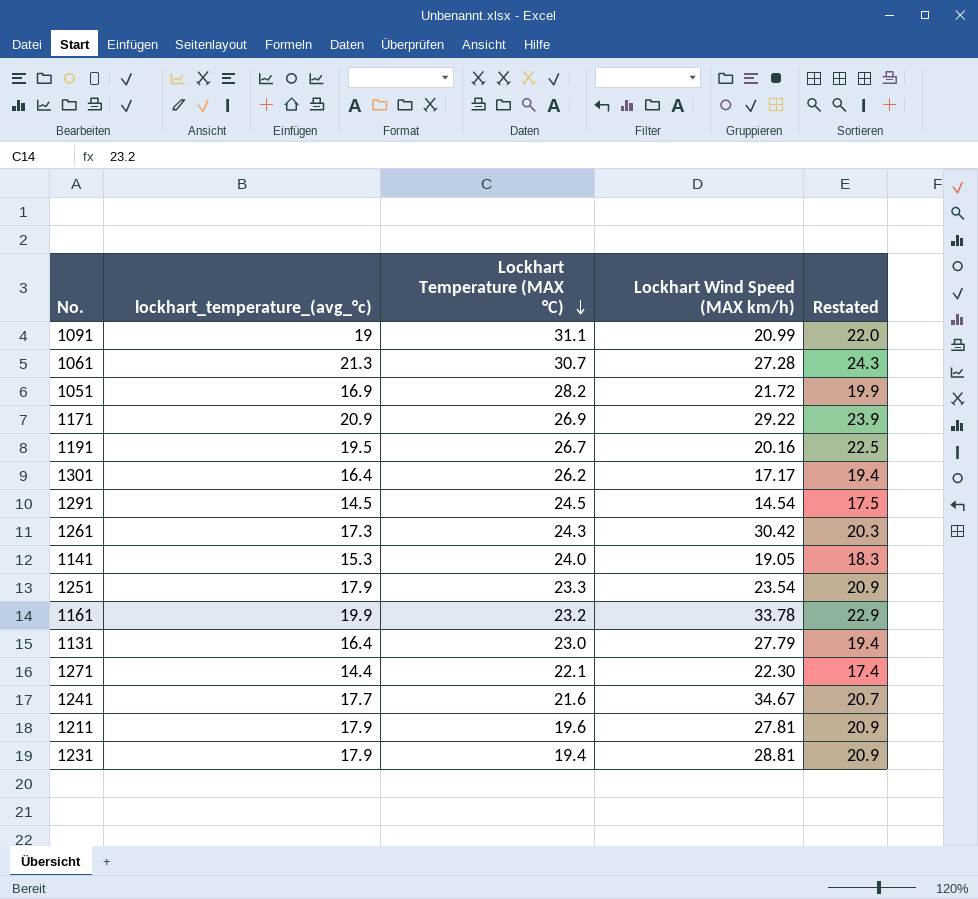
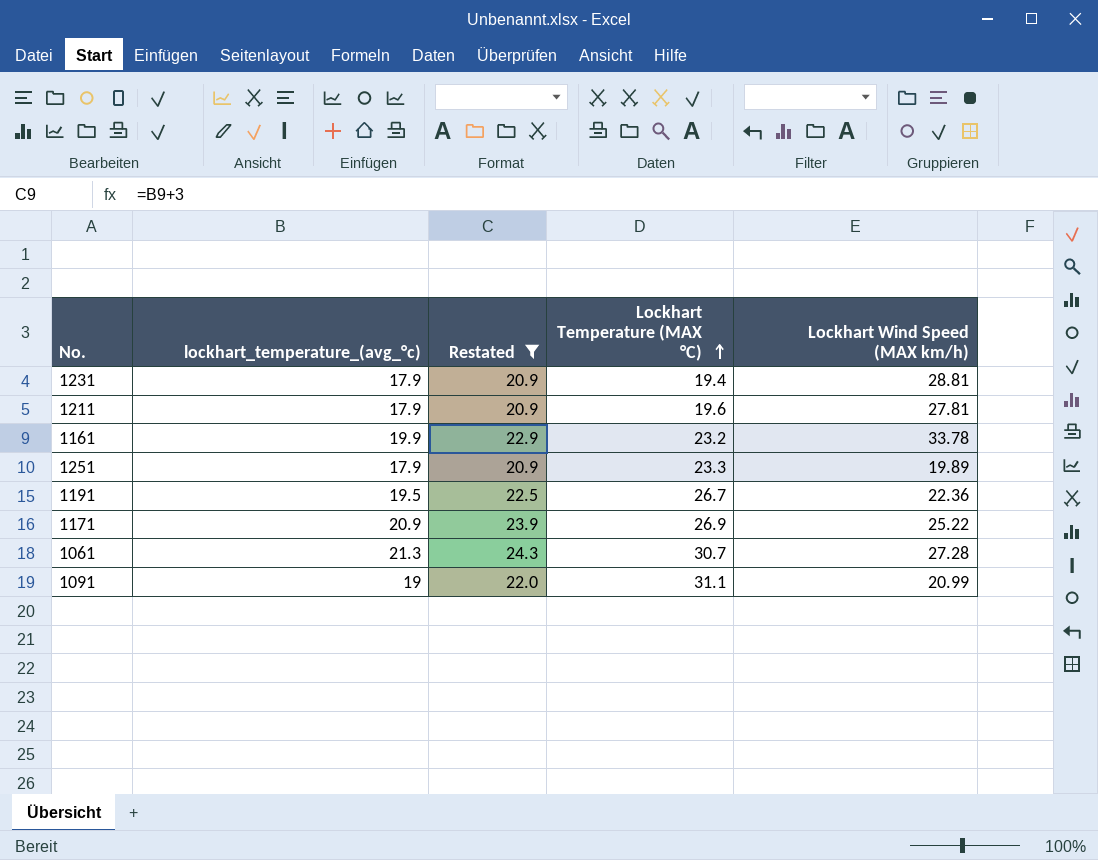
filter: none -> Restated >= 20.9
row order: Lockhart Temperature (MAX °C) descending -> Lockhart Temperature (MAX °C) ascending
column Restated | position: 5 -> 3
1251 | Lockhart Wind Speed (MAX km/h): 23.54 -> 19.89
1191 | Lockhart Wind Speed (MAX km/h): 20.16 -> 22.36
1171 | Lockhart Wind Speed (MAX km/h): 29.22 -> 25.22

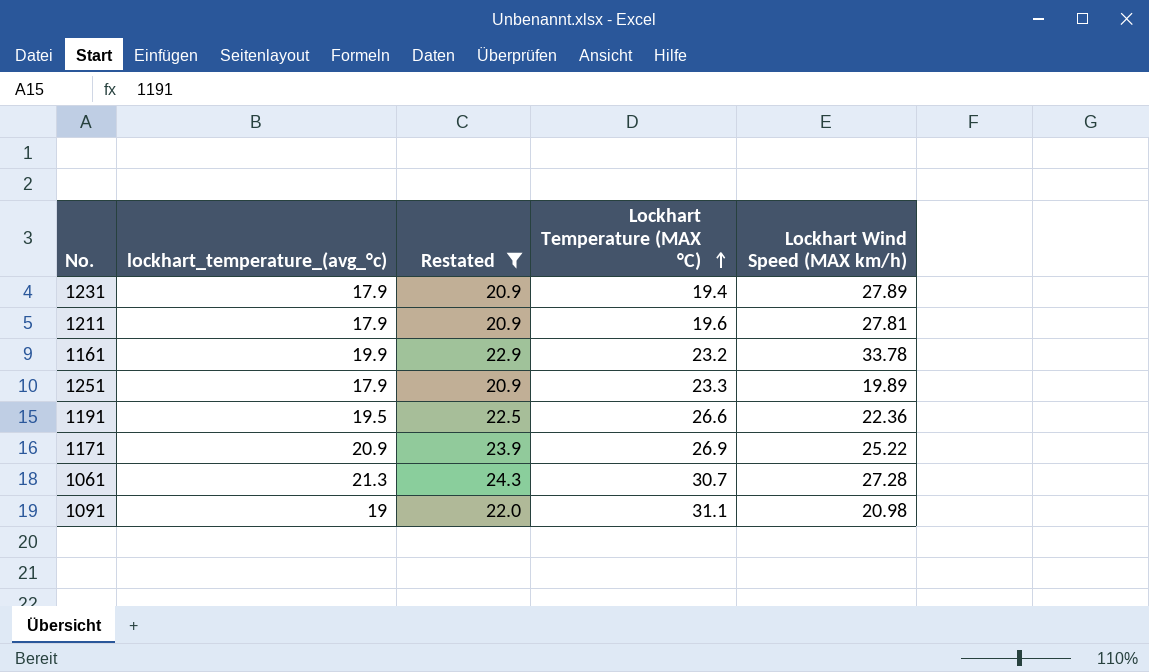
1231 | Lockhart Wind Speed (MAX km/h): 28.81 -> 27.89
1191 | Lockhart Temperature (MAX °C): 26.7 -> 26.6
1091 | Lockhart Wind Speed (MAX km/h): 20.99 -> 20.98

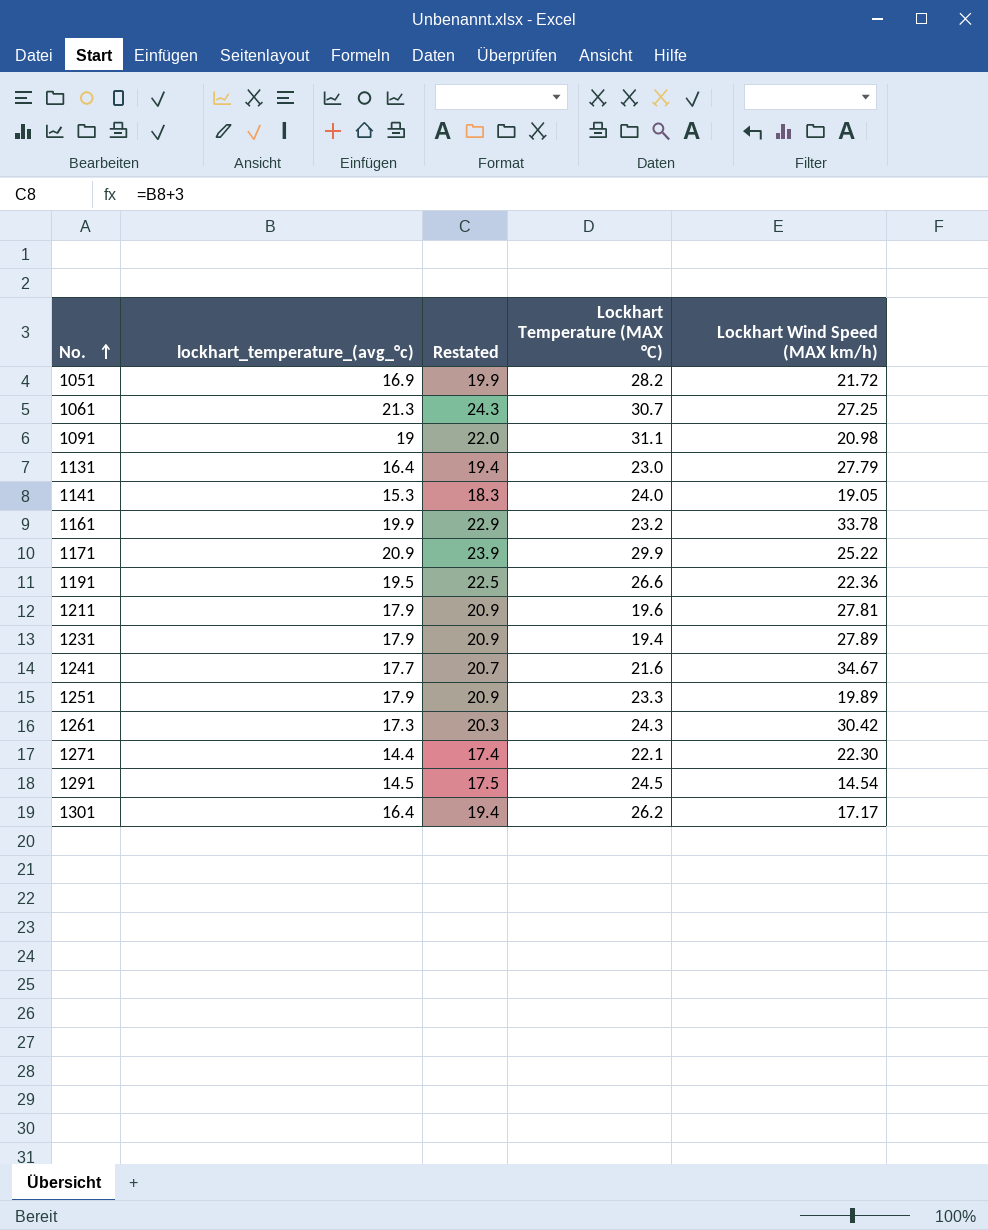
filter: Restated >= 20.9 -> none
row order: Lockhart Temperature (MAX °C) ascending -> No. ascending
1061 | Lockhart Wind Speed (MAX km/h): 27.28 -> 27.25
1171 | Lockhart Temperature (MAX °C): 26.9 -> 29.9

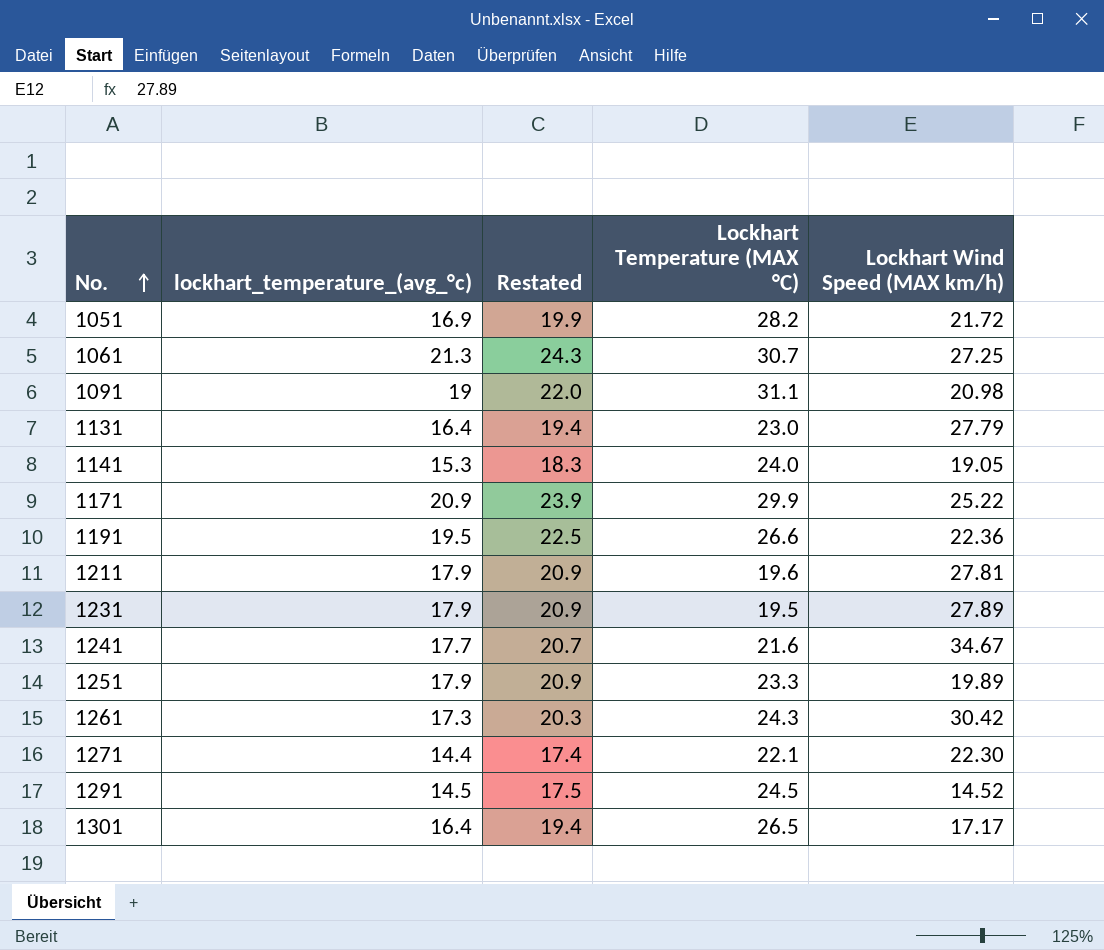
row 1161: 19.9 | 22.9 | 23.2 | 33.78 -> none
1231 | Lockhart Temperature (MAX °C): 19.4 -> 19.5
1291 | Lockhart Wind Speed (MAX km/h): 14.54 -> 14.52
1301 | Lockhart Temperature (MAX °C): 26.2 -> 26.5

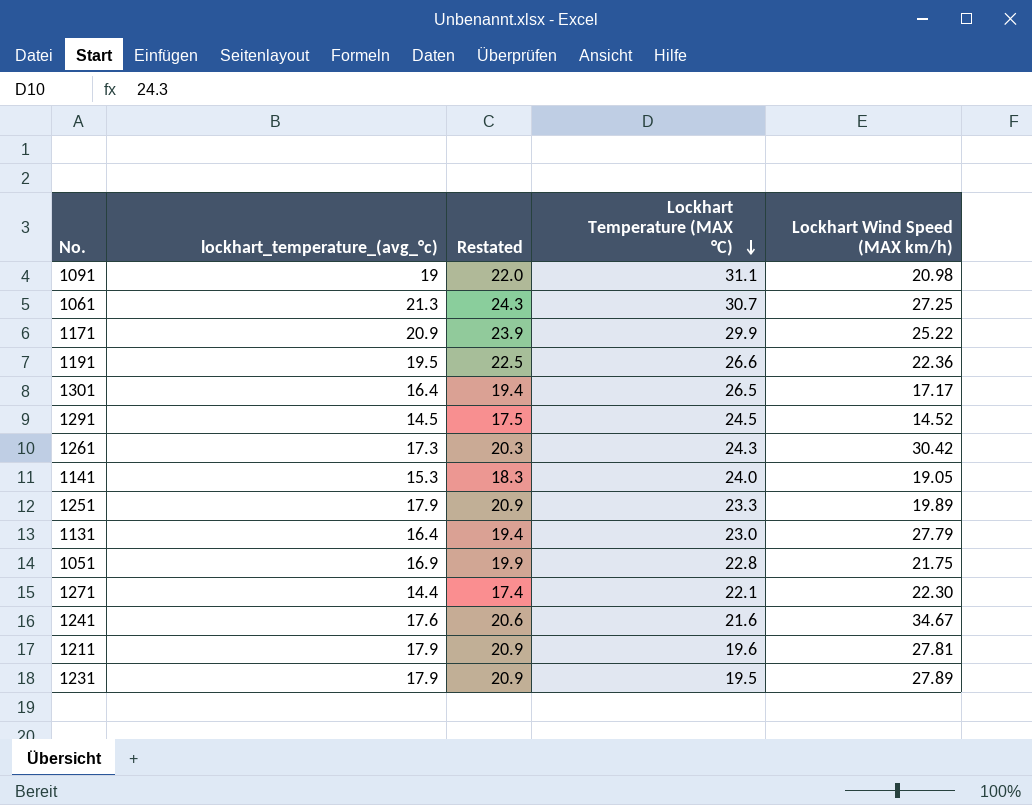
row order: No. ascending -> Lockhart Temperature (MAX °C) descending
1051 | Lockhart Temperature (MAX °C): 28.2 -> 22.8
1051 | Lockhart Wind Speed (MAX km/h): 21.72 -> 21.75
1241 | lockhart_temperature_(avg_°c): 17.7 -> 17.6
1241 | Restated: 20.7 -> 20.6

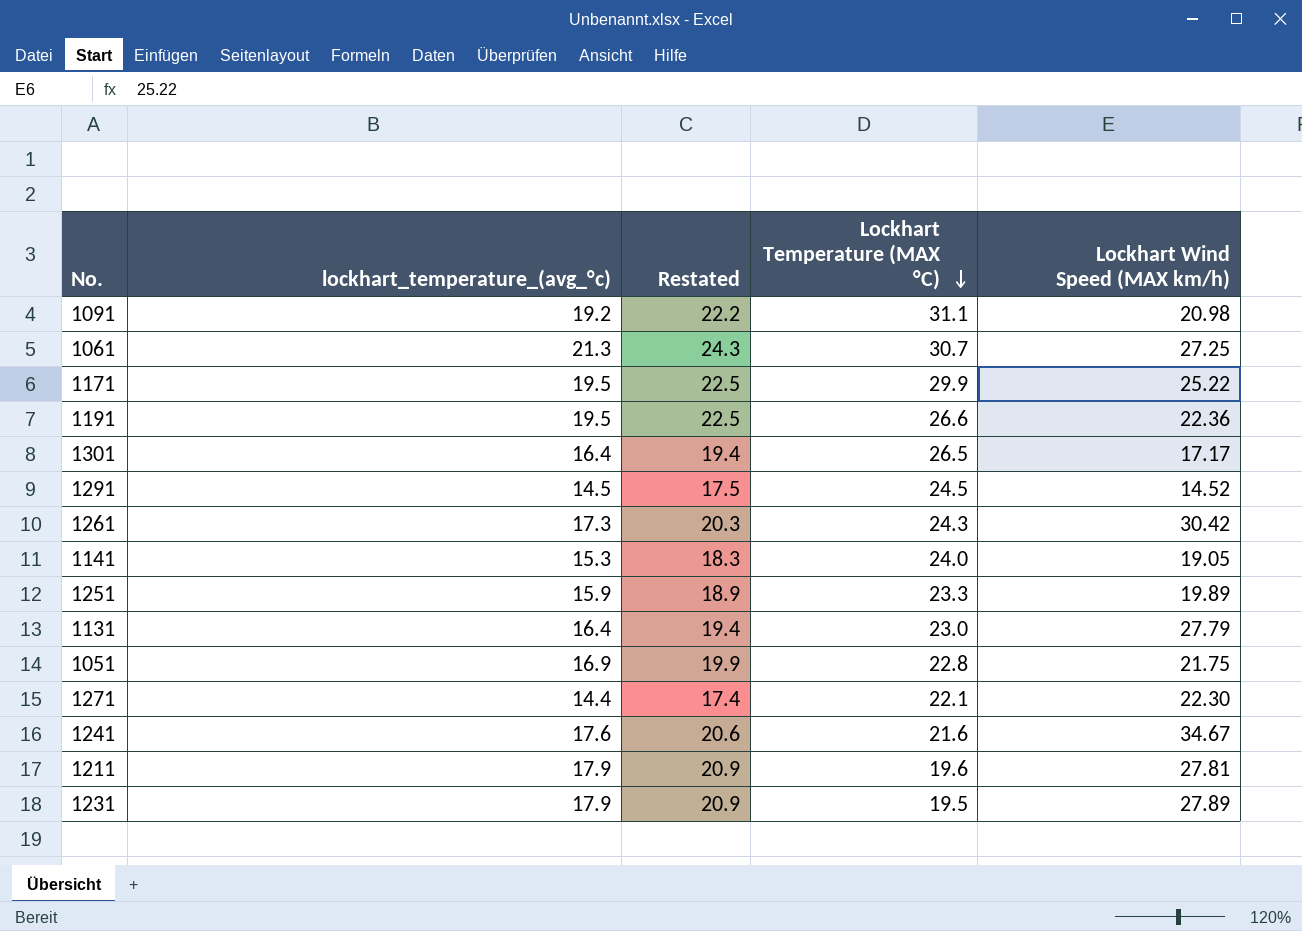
1091 | lockhart_temperature_(avg_°c): 19 -> 19.2
1091 | Restated: 22.0 -> 22.2
1171 | lockhart_temperature_(avg_°c): 20.9 -> 19.5
1171 | Restated: 23.9 -> 22.5
1251 | lockhart_temperature_(avg_°c): 17.9 -> 15.9
1251 | Restated: 20.9 -> 18.9

